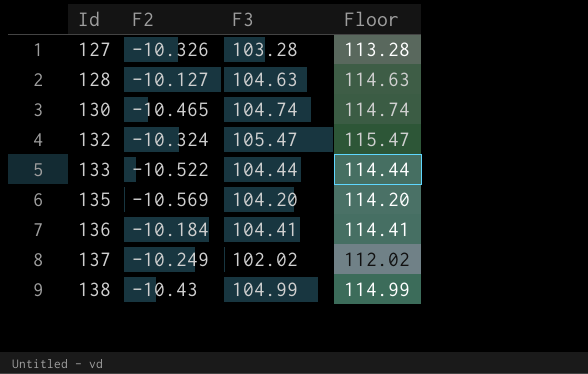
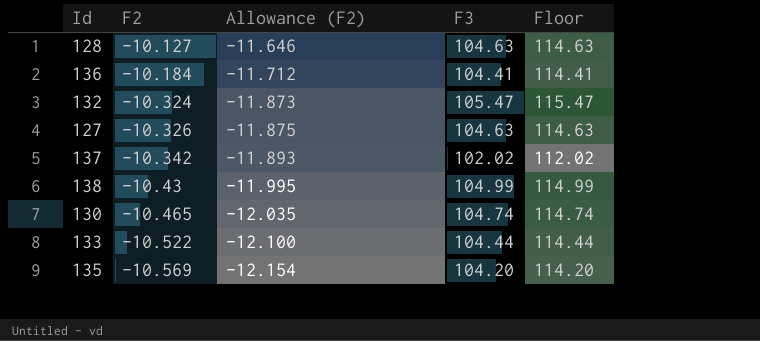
row order: Id ascending -> F2 descending
column Allowance (F2) | formula: none -> [F2] * 1.15
127 | F3: 103.28 -> 104.63
127 | Floor: 113.28 -> 114.63
137 | F2: -10.249 -> -10.342

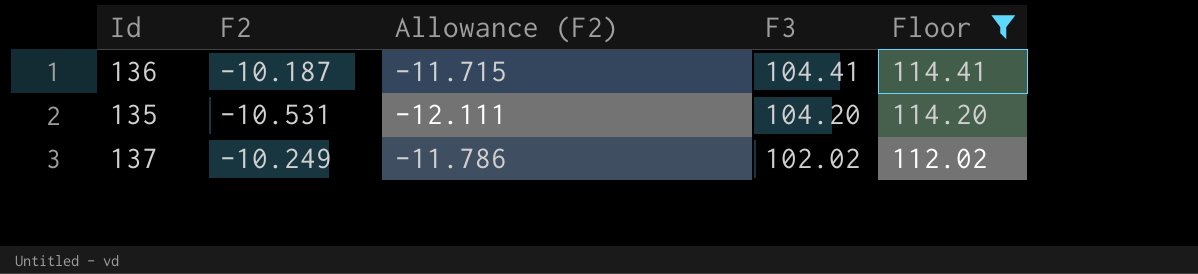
filter: none -> Floor <= 114.41
row order: F2 descending -> F3 descending
136 | F2: -10.184 -> -10.187
136 | Allowance (F2): -11.712 -> -11.715
135 | F2: -10.569 -> -10.531
135 | Allowance (F2): -12.154 -> -12.111
137 | F2: -10.342 -> -10.249
137 | Allowance (F2): -11.893 -> -11.786

